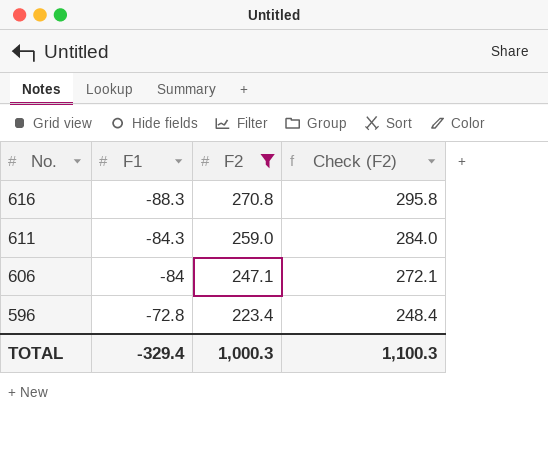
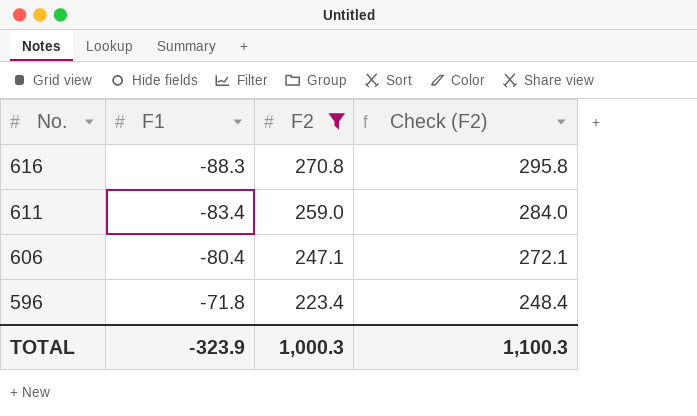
611 | F1: -84.3 -> -83.4
606 | F1: -84 -> -80.4
596 | F1: -72.8 -> -71.8
TOTAL | F1: -329.4 -> -323.9

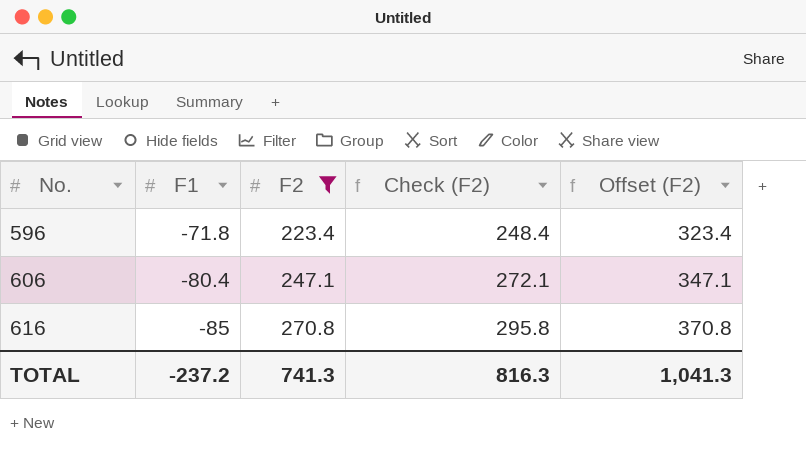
row order: No. descending -> No. ascending
column Offset (F2) | formula: none -> [F2] + 100
row 611: -83.4 | 259.0 | 284.0 -> none
616 | F1: -88.3 -> -85
TOTAL | F1: -323.9 -> -237.2
TOTAL | F2: 1,000.3 -> 741.3
TOTAL | Check (F2): 1,100.3 -> 816.3

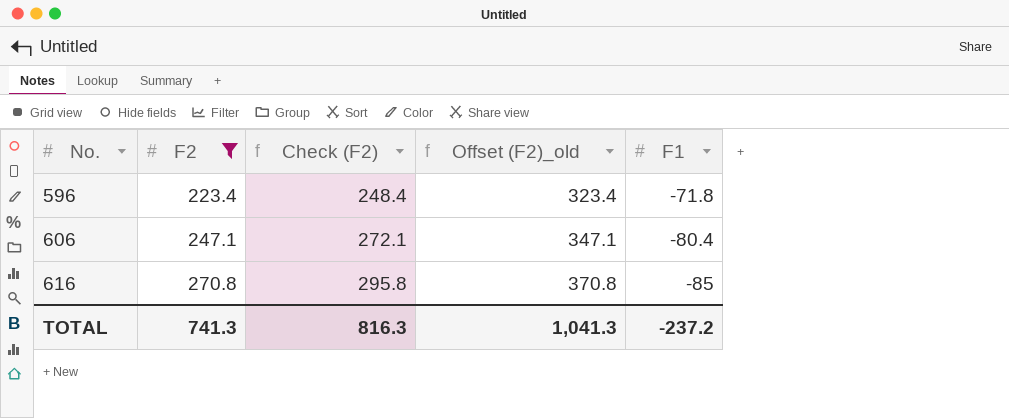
column name: Offset (F2) -> Offset (F2)_old
column F1 | position: 2 -> 5

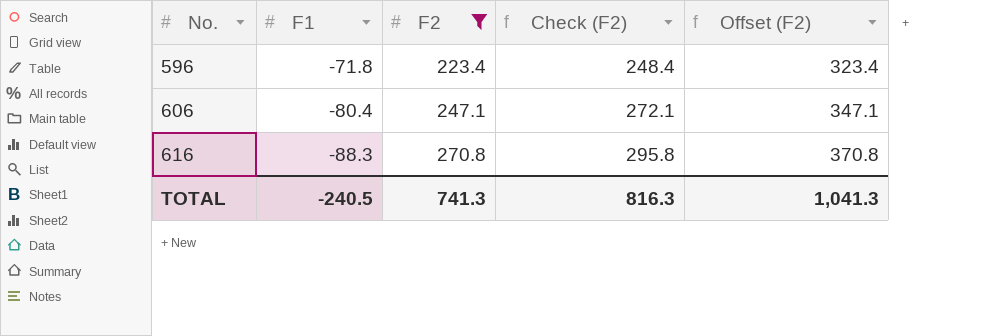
column F1 | position: 5 -> 2
column name: Offset (F2)_old -> Offset (F2)
616 | F1: -85 -> -88.3
TOTAL | F1: -237.2 -> -240.5

